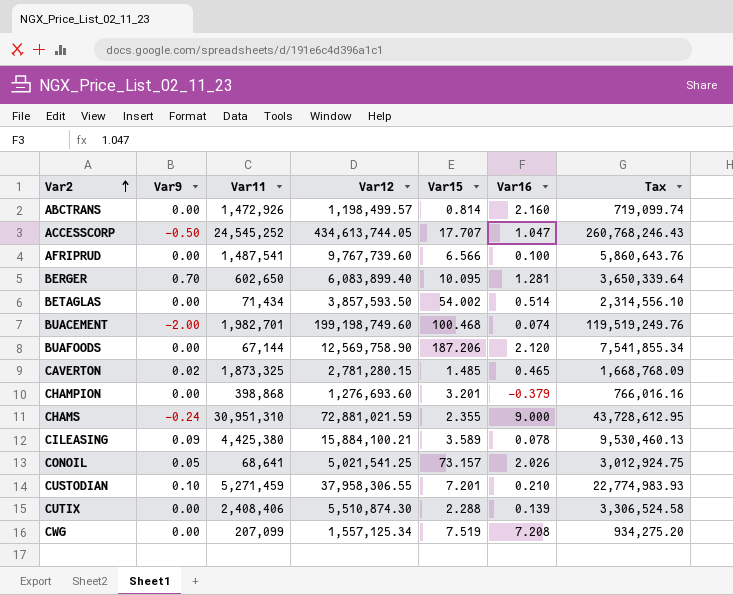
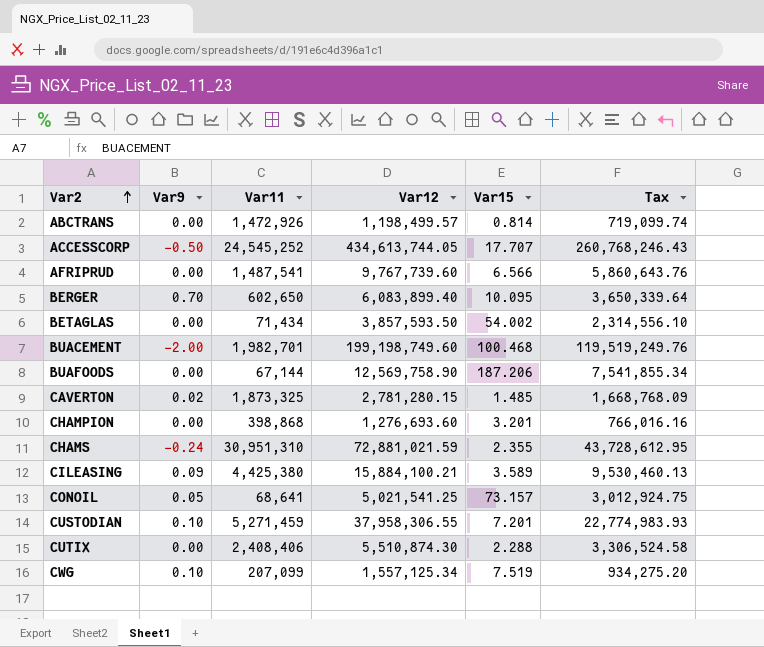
column Var16 | position: 6 -> none
CWG | Var9: 0.00 -> 0.10

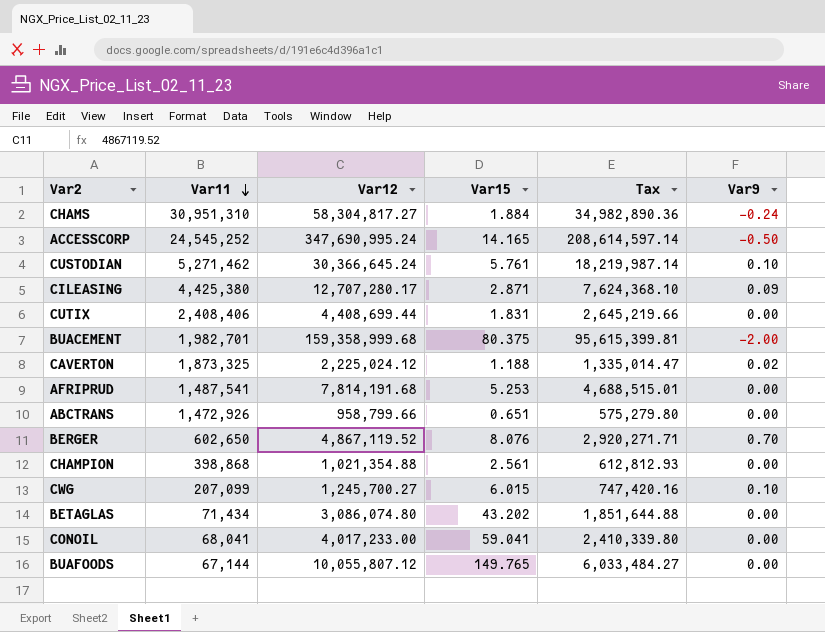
row order: Var2 ascending -> Var11 descending
column Var9 | position: 2 -> 6
CHAMS | Var12: 72,881,021.59 -> 58,304,817.27
CHAMS | Var15: 2.355 -> 1.884
CHAMS | Tax: 43,728,612.95 -> 34,982,890.36
ACCESSCORP | Var12: 434,613,744.05 -> 347,690,995.24
ACCESSCORP | Var15: 17.707 -> 14.165
ACCESSCORP | Tax: 260,768,246.43 -> 208,614,597.14
CUSTODIAN | Var11: 5,271,459 -> 5,271,462
CUSTODIAN | Var12: 37,958,306.55 -> 30,366,645.24
CUSTODIAN | Var15: 7.201 -> 5.761
CUSTODIAN | Tax: 22,774,983.93 -> 18,219,987.14
CILEASING | Var12: 15,884,100.21 -> 12,707,280.17
CILEASING | Var15: 3.589 -> 2.871
CILEASING | Tax: 9,530,460.13 -> 7,624,368.10
CUTIX | Var12: 5,510,874.30 -> 4,408,699.44
CUTIX | Var15: 2.288 -> 1.831
CUTIX | Tax: 3,306,524.58 -> 2,645,219.66
BUACEMENT | Var12: 199,198,749.60 -> 159,358,999.68
BUACEMENT | Var15: 100.468 -> 80.375
BUACEMENT | Tax: 119,519,249.76 -> 95,615,399.81
CAVERTON | Var12: 2,781,280.15 -> 2,225,024.12
CAVERTON | Var15: 1.485 -> 1.188
CAVERTON | Tax: 1,668,768.09 -> 1,335,014.47
AFRIPRUD | Var12: 9,767,739.60 -> 7,814,191.68
AFRIPRUD | Var15: 6.566 -> 5.253
AFRIPRUD | Tax: 5,860,643.76 -> 4,688,515.01
ABCTRANS | Var12: 1,198,499.57 -> 958,799.66
ABCTRANS | Var15: 0.814 -> 0.651
ABCTRANS | Tax: 719,099.74 -> 575,279.80
BERGER | Var12: 6,083,899.40 -> 4,867,119.52
BERGER | Var15: 10.095 -> 8.076
BERGER | Tax: 3,650,339.64 -> 2,920,271.71
CHAMPION | Var12: 1,276,693.60 -> 1,021,354.88
CHAMPION | Var15: 3.201 -> 2.561
CHAMPION | Tax: 766,016.16 -> 612,812.93
CWG | Var12: 1,557,125.34 -> 1,245,700.27
CWG | Var15: 7.519 -> 6.015
CWG | Tax: 934,275.20 -> 747,420.16
BETAGLAS | Var12: 3,857,593.50 -> 3,086,074.80
BETAGLAS | Var15: 54.002 -> 43.202
BETAGLAS | Tax: 2,314,556.10 -> 1,851,644.88
CONOIL | Var11: 68,641 -> 68,041
CONOIL | Var12: 5,021,541.25 -> 4,017,233.00
CONOIL | Var15: 73.157 -> 59.041
CONOIL | Tax: 3,012,924.75 -> 2,410,339.80
CONOIL | Var9: 0.05 -> 0.00
BUAFOODS | Var12: 12,569,758.90 -> 10,055,807.12
BUAFOODS | Var15: 187.206 -> 149.765
BUAFOODS | Tax: 7,541,855.34 -> 6,033,484.27

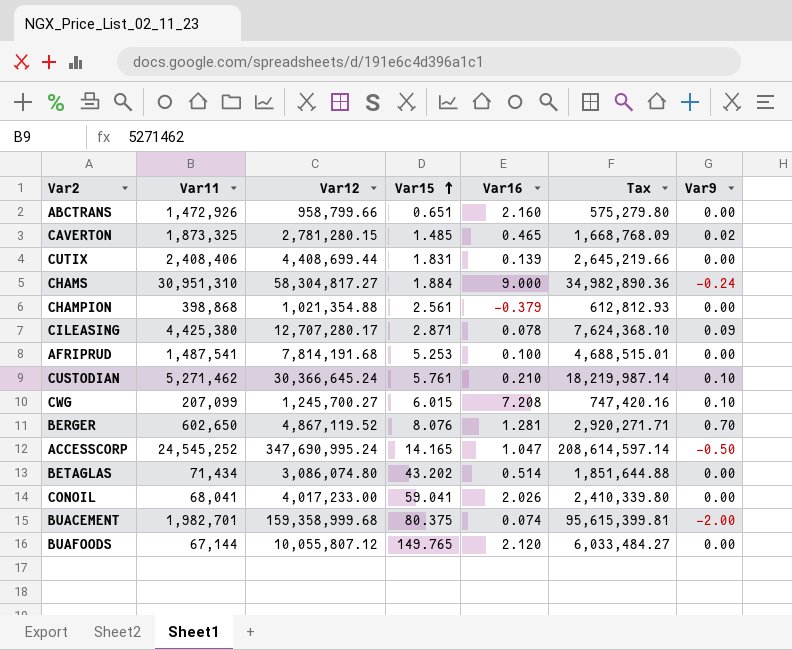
row order: Var11 descending -> Var15 ascending
column Var16 | position: none -> 5
CAVERTON | Var12: 2,225,024.12 -> 2,781,280.15
CAVERTON | Var15: 1.188 -> 1.485
CAVERTON | Tax: 1,335,014.47 -> 1,668,768.09

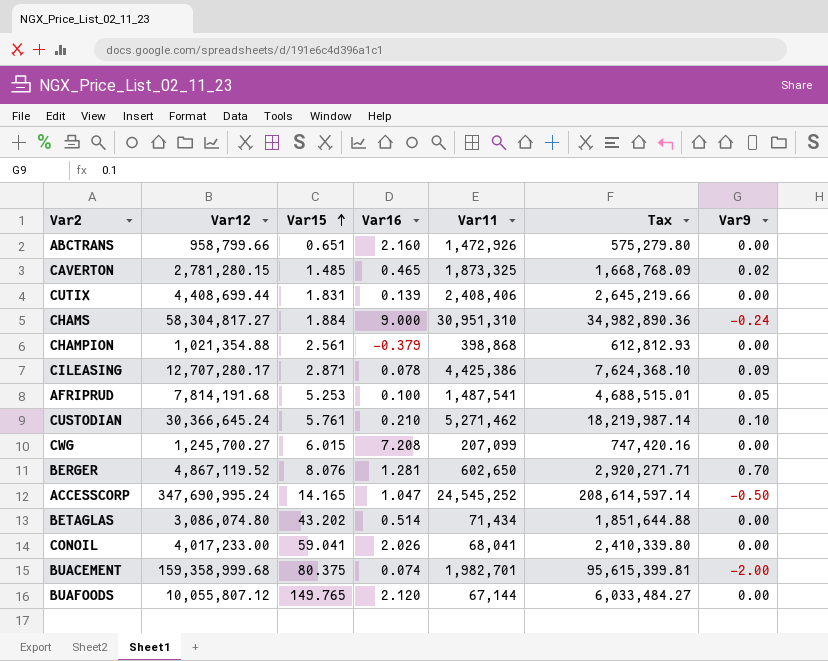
column Var11 | position: 2 -> 5
CILEASING | Var11: 4,425,380 -> 4,425,386
AFRIPRUD | Var9: 0.00 -> 0.05
CWG | Var9: 0.10 -> 0.00

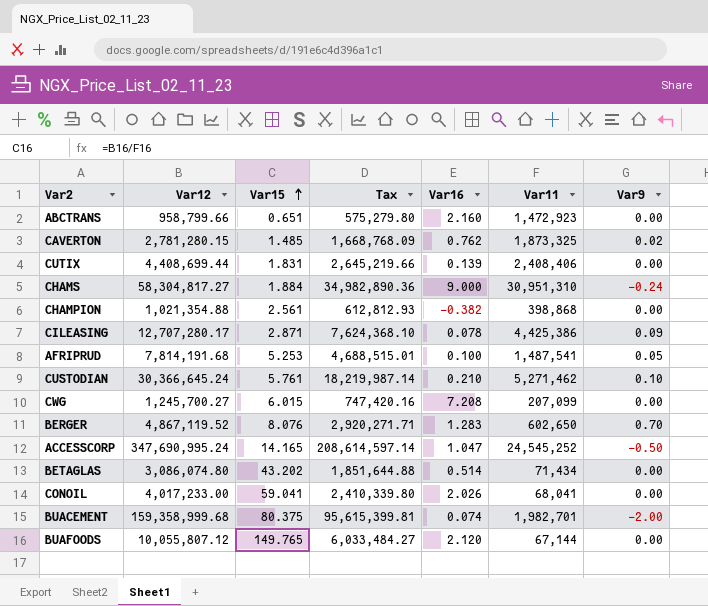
column Tax | position: 6 -> 4
ABCTRANS | Var11: 1,472,926 -> 1,472,923
CAVERTON | Var16: 0.465 -> 0.762
CHAMPION | Var16: -0.379 -> -0.382
BERGER | Var16: 1.281 -> 1.283

